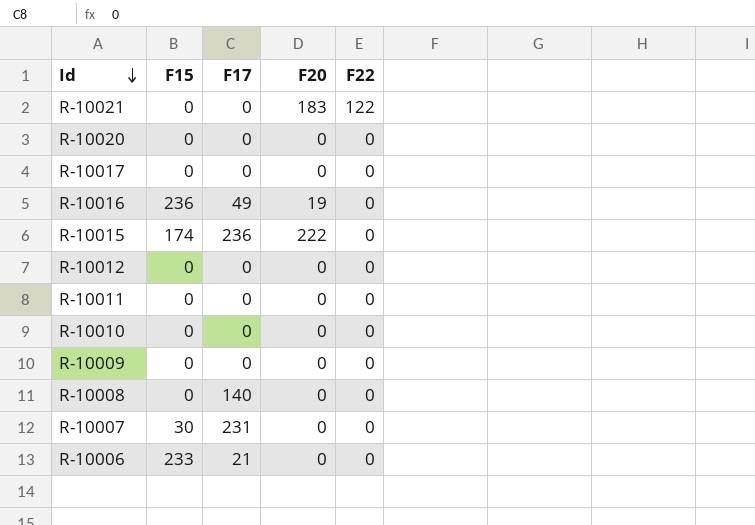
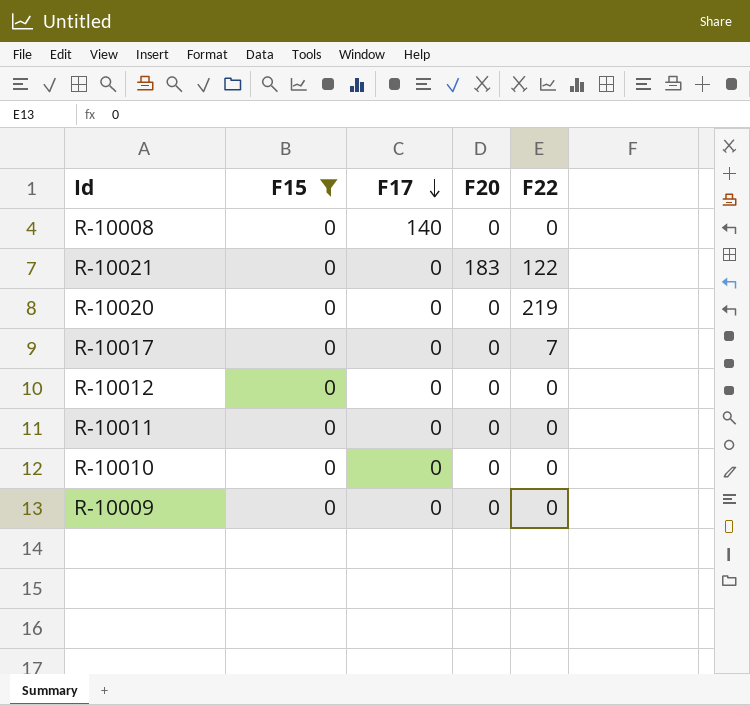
filter: none -> F15 = 0
row order: Id descending -> F17 descending
R-10020 | F22: 0 -> 219
R-10017 | F22: 0 -> 7

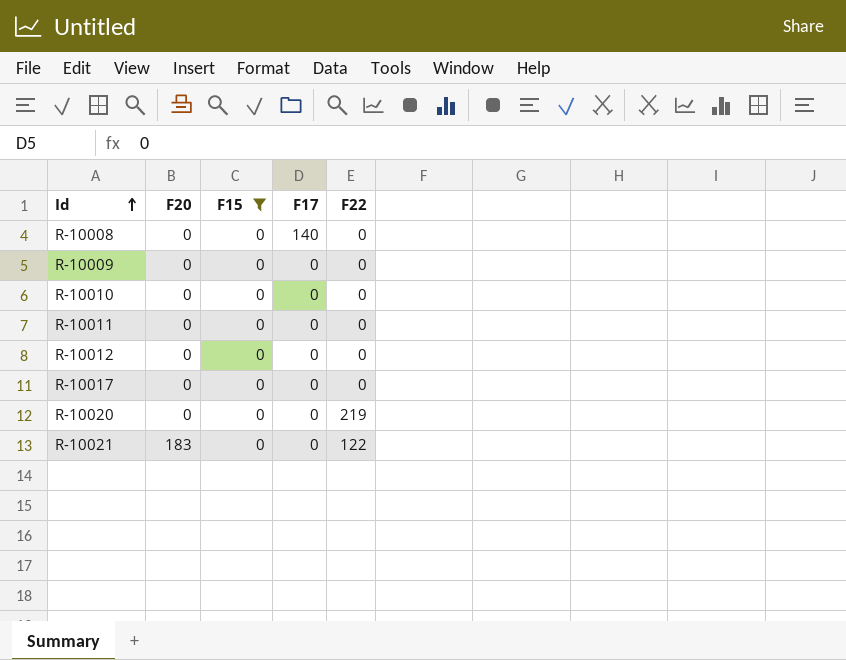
row order: F17 descending -> Id ascending
column F20 | position: 4 -> 2
R-10017 | F22: 7 -> 0

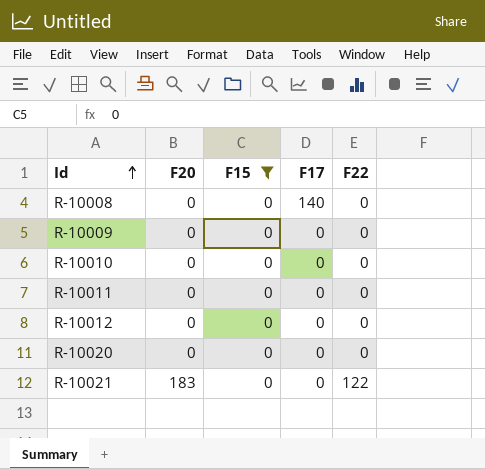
row R-10017: 0 | 0 | 0 | 0 -> none
R-10020 | F22: 219 -> 0

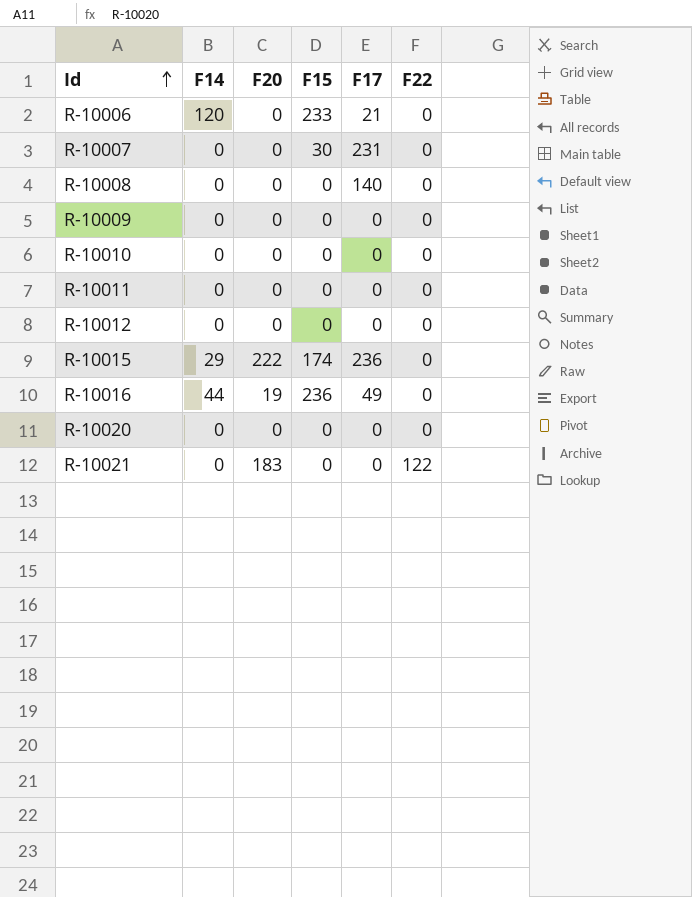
filter: F15 = 0 -> none
column F14 | position: none -> 2

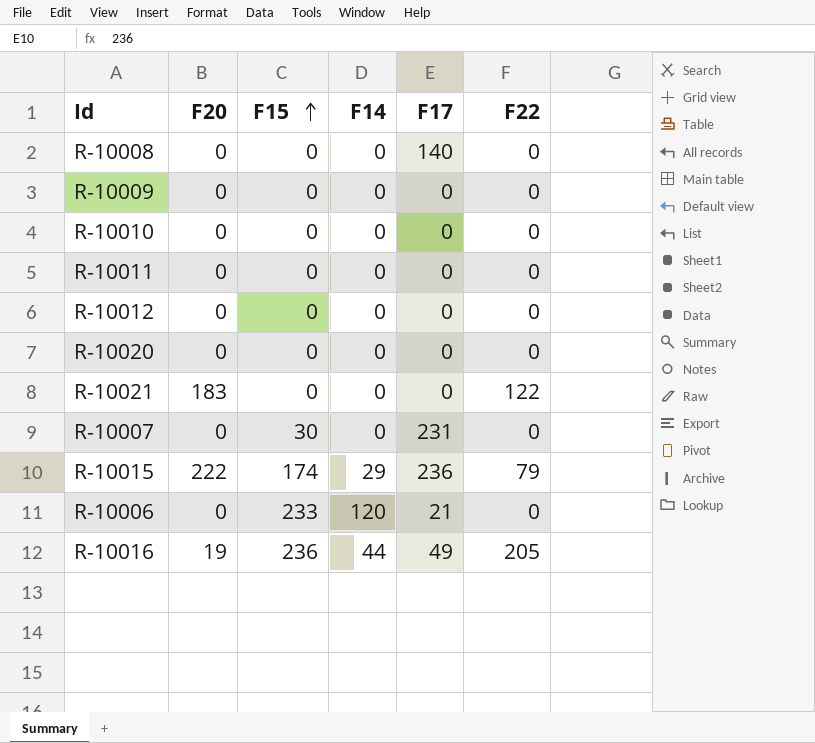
row order: Id ascending -> F15 ascending
column F14 | position: 2 -> 4
R-10015 | F22: 0 -> 79
R-10016 | F22: 0 -> 205

